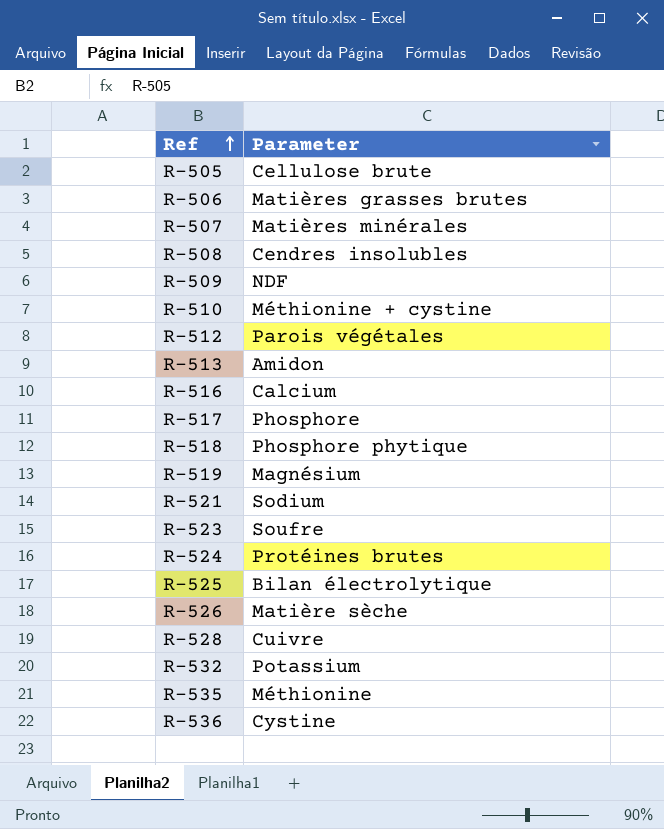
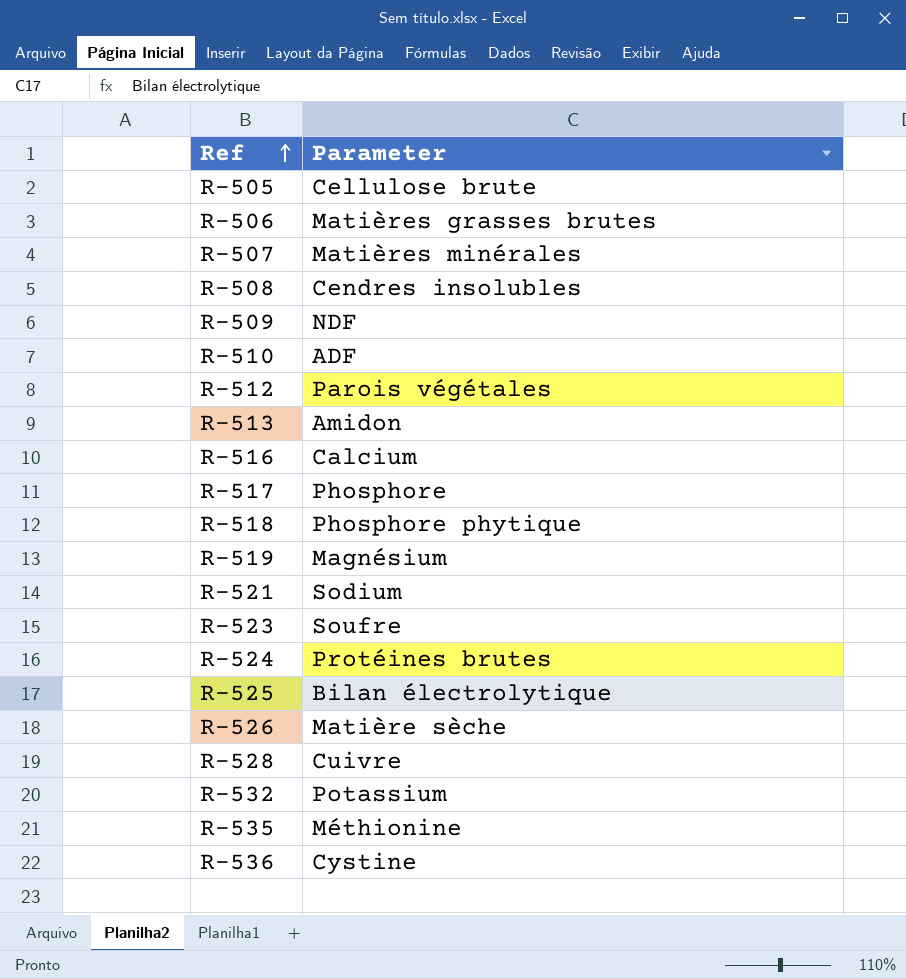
R-510 | Parameter: Méthionine + cystine -> ADF

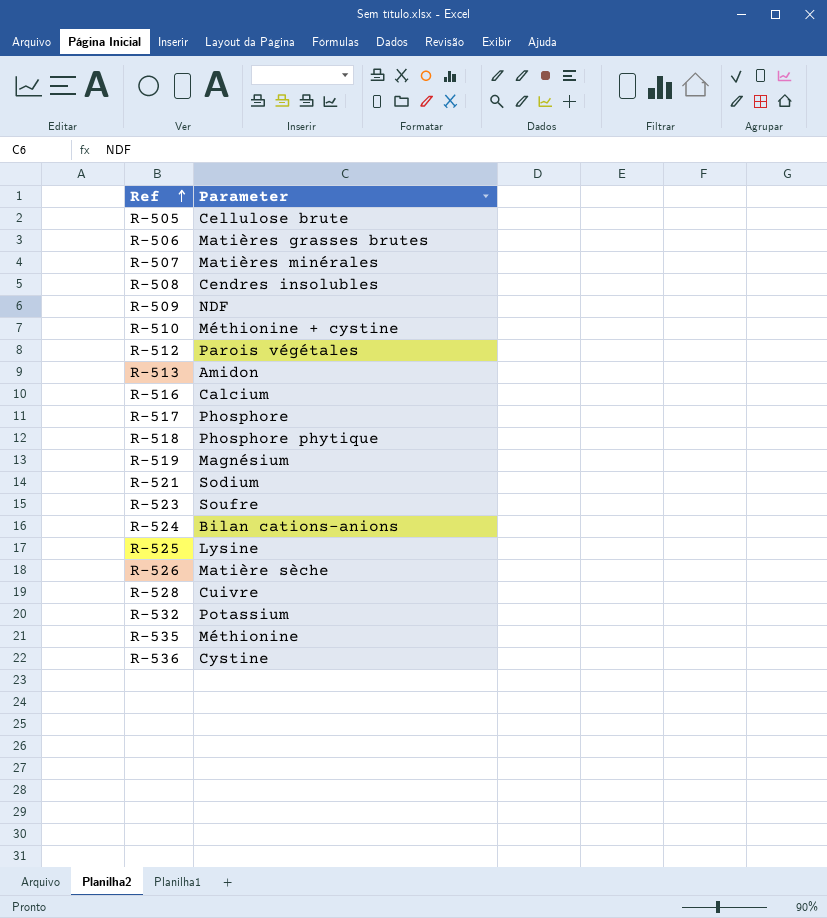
R-510 | Parameter: ADF -> Méthionine + cystine
R-524 | Parameter: Protéines brutes -> Bilan cations-anions
R-525 | Parameter: Bilan électrolytique -> Lysine

